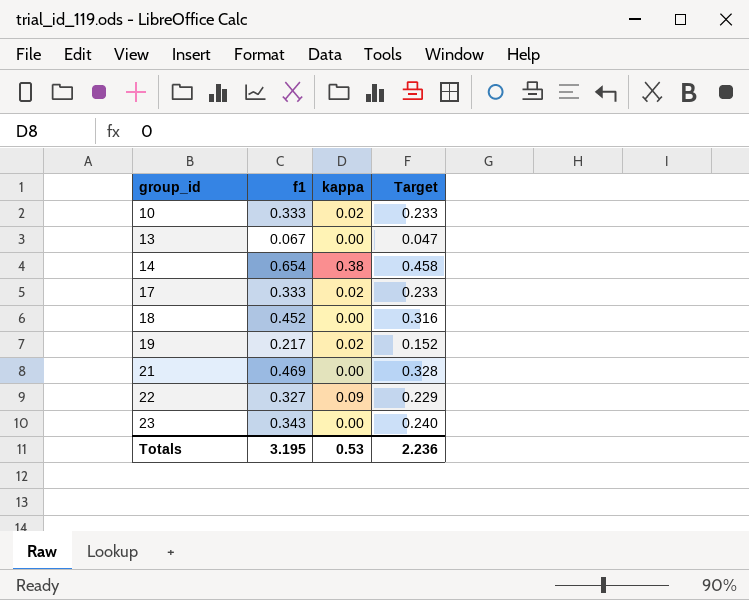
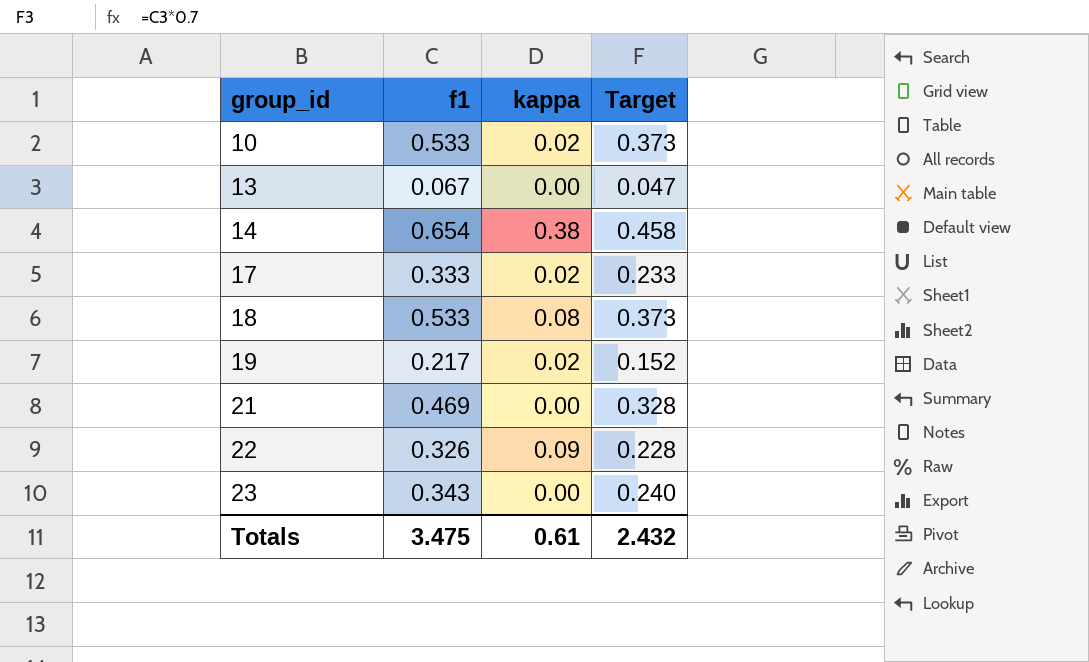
10 | f1: 0.333 -> 0.533
10 | Target: 0.233 -> 0.373
18 | f1: 0.452 -> 0.533
18 | kappa: 0.00 -> 0.08
18 | Target: 0.316 -> 0.373
22 | f1: 0.327 -> 0.326
22 | Target: 0.229 -> 0.228
Totals | f1: 3.195 -> 3.475
Totals | kappa: 0.53 -> 0.61
Totals | Target: 2.236 -> 2.432

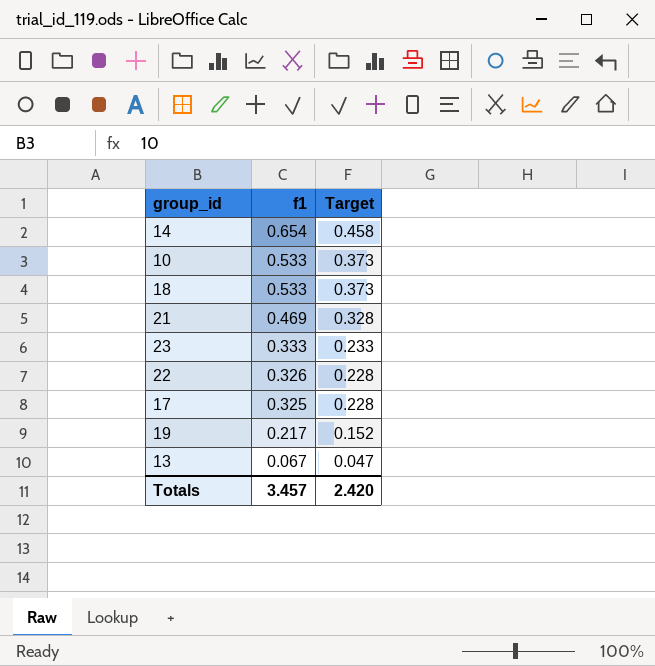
row order: group_id ascending -> f1 descending
column kappa | position: 3 -> none
23 | f1: 0.343 -> 0.333
23 | Target: 0.240 -> 0.233
17 | f1: 0.333 -> 0.325
17 | Target: 0.233 -> 0.228
Totals | f1: 3.475 -> 3.457
Totals | Target: 2.432 -> 2.420

